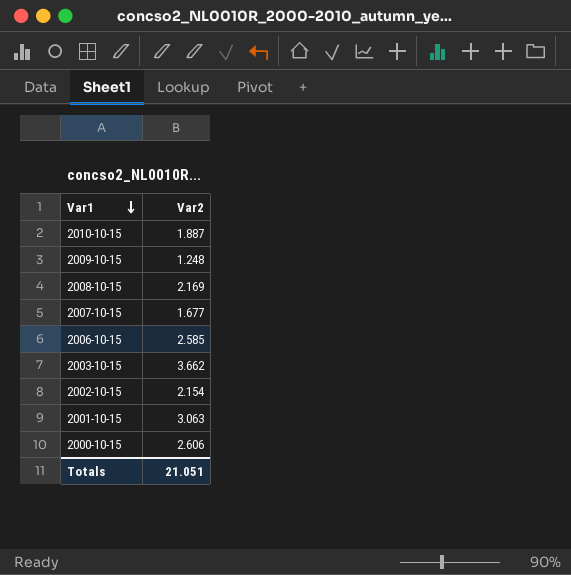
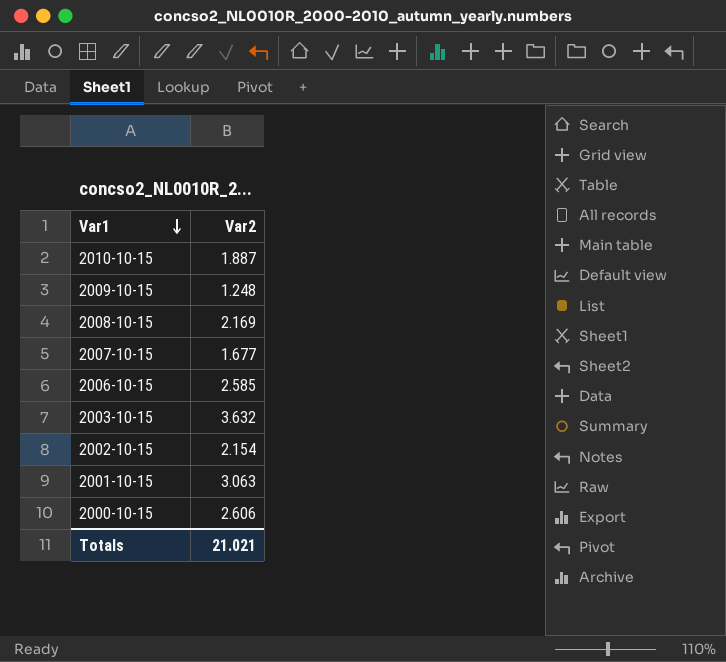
2003-10-15 | Var2: 3.662 -> 3.632
Totals | Var2: 21.051 -> 21.021

